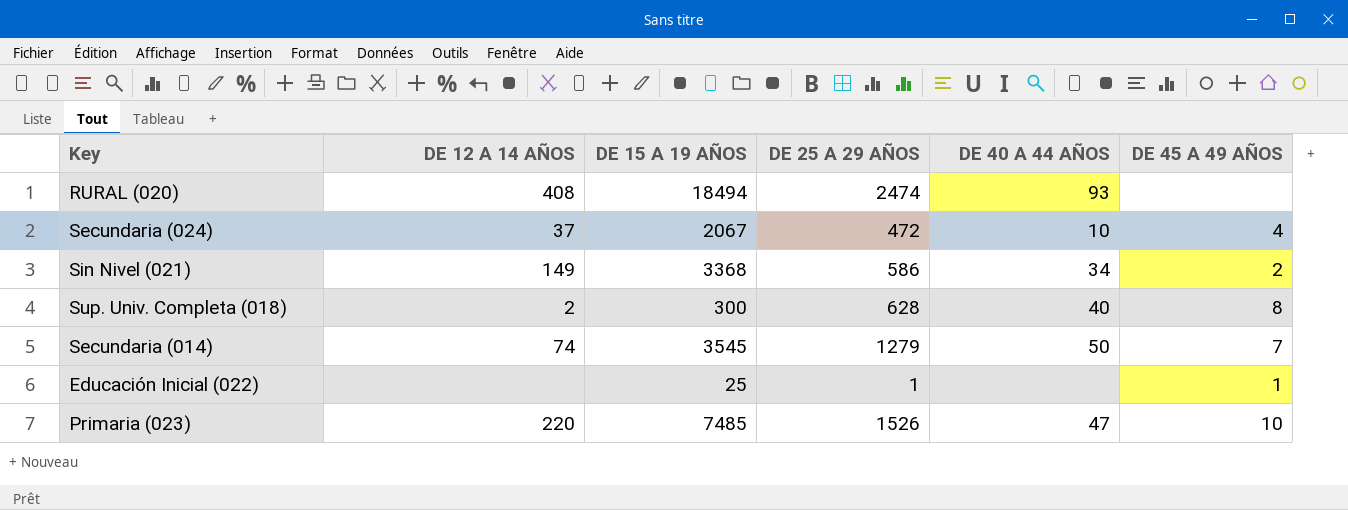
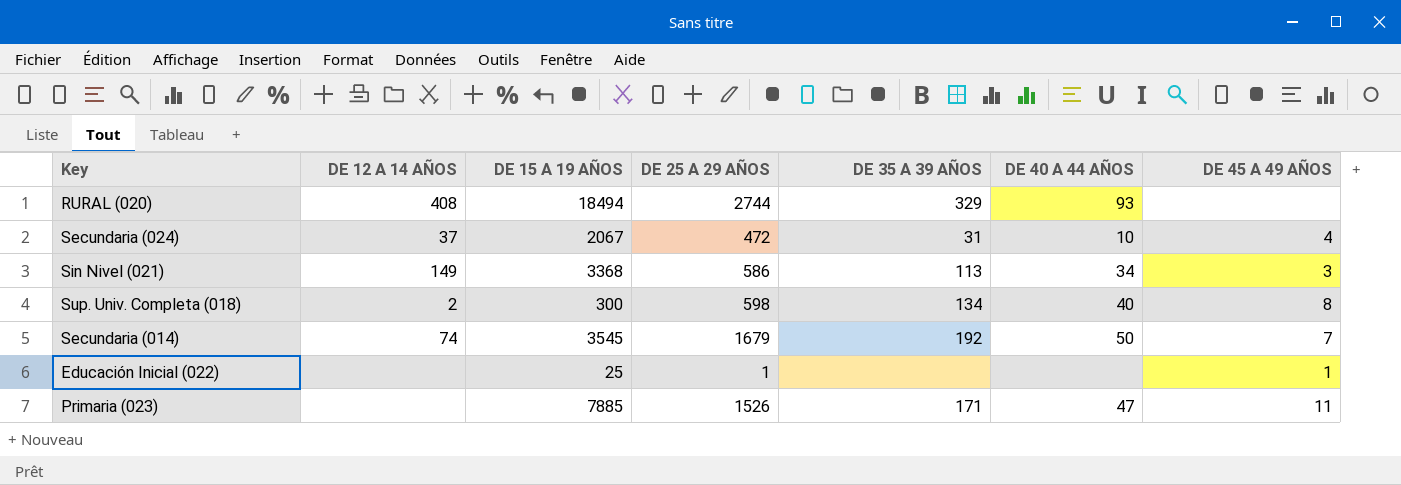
column DE 35 A 39 AÑOS | position: none -> 5
RURAL (020) | DE 25 A 29 AÑOS: 2474 -> 2744
Sin Nivel (021) | DE 45 A 49 AÑOS: 2 -> 3
Sup. Univ. Completa (018) | DE 25 A 29 AÑOS: 628 -> 598
Secundaria (014) | DE 25 A 29 AÑOS: 1279 -> 1679
Primaria (023) | DE 12 A 14 AÑOS: 220 -> none
Primaria (023) | DE 15 A 19 AÑOS: 7485 -> 7885
Primaria (023) | DE 45 A 49 AÑOS: 10 -> 11

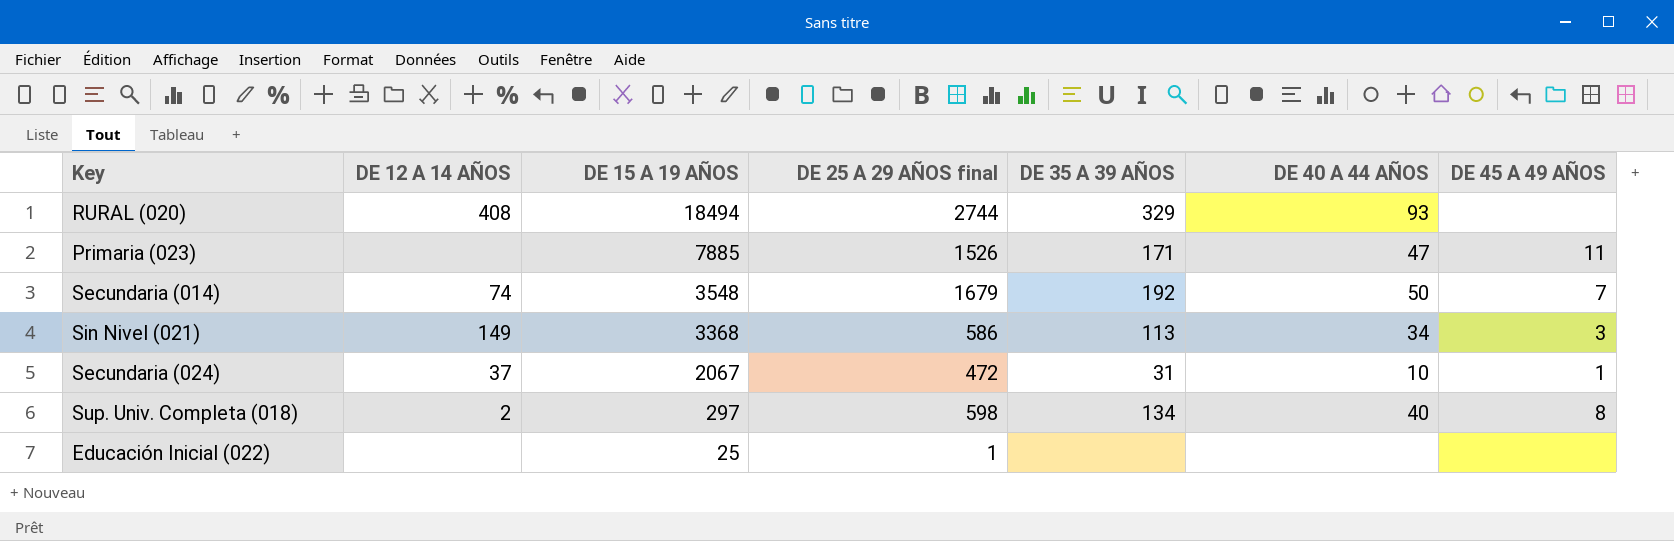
row order: none -> DE 15 A 19 AÑOS descending
column name: DE 25 A 29 AÑOS -> DE 25 A 29 AÑOS final
Secundaria (014) | DE 15 A 19 AÑOS: 3545 -> 3548
Secundaria (024) | DE 45 A 49 AÑOS: 4 -> 1
Sup. Univ. Completa (018) | DE 15 A 19 AÑOS: 300 -> 297
Educación Inicial (022) | DE 45 A 49 AÑOS: 1 -> none

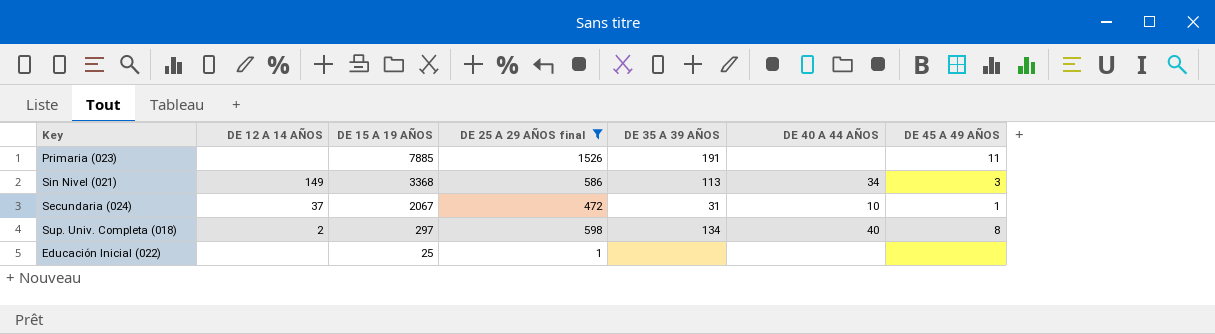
filter: none -> DE 25 A 29 AÑOS final <= 1526
Primaria (023) | DE 35 A 39 AÑOS: 171 -> 191
Primaria (023) | DE 40 A 44 AÑOS: 47 -> none

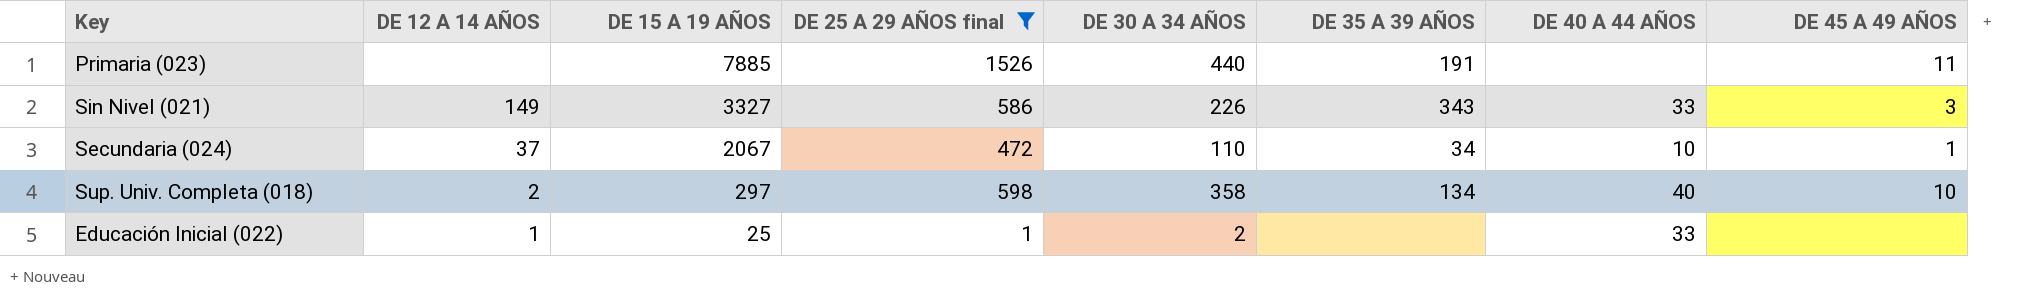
column DE 30 A 34 AÑOS | position: none -> 5
Sin Nivel (021) | DE 15 A 19 AÑOS: 3368 -> 3327
Sin Nivel (021) | DE 35 A 39 AÑOS: 113 -> 343
Sin Nivel (021) | DE 40 A 44 AÑOS: 34 -> 33
Secundaria (024) | DE 35 A 39 AÑOS: 31 -> 34
Sup. Univ. Completa (018) | DE 45 A 49 AÑOS: 8 -> 10
Educación Inicial (022) | DE 12 A 14 AÑOS: none -> 1
Educación Inicial (022) | DE 40 A 44 AÑOS: none -> 33

